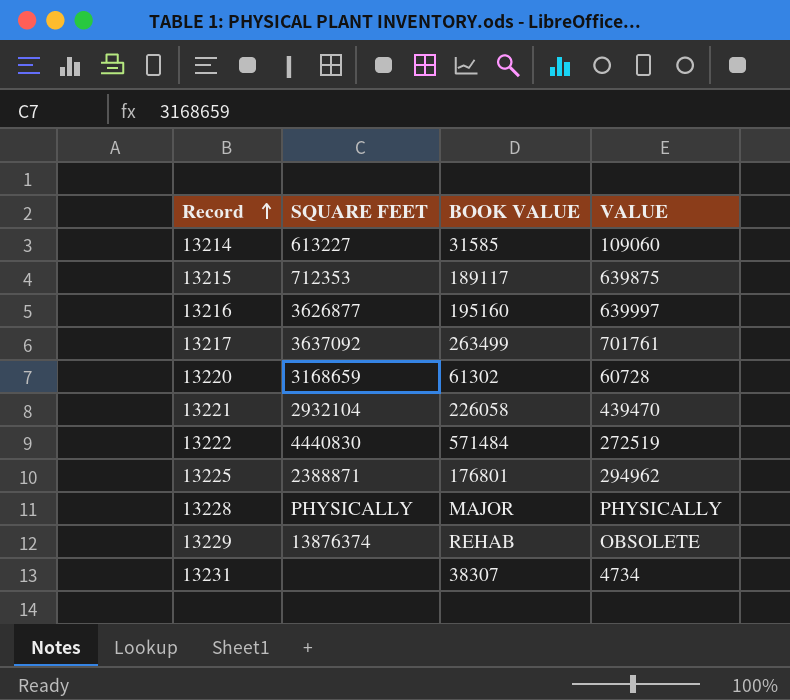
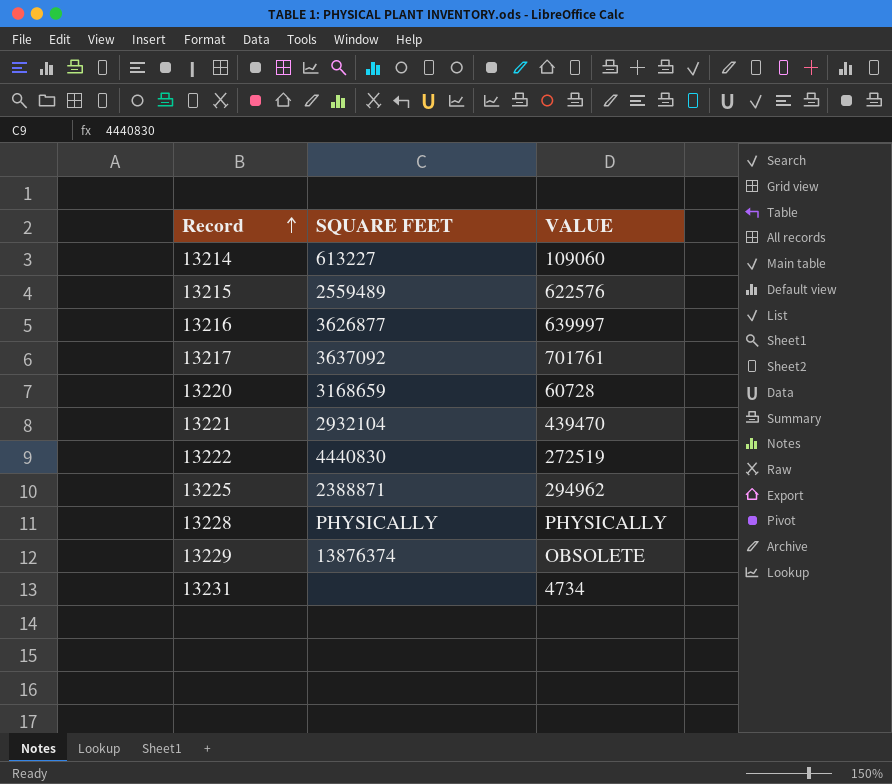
column BOOK VALUE | position: 3 -> none
13215 | SQUARE FEET: 712353 -> 2559489
13215 | VALUE: 639875 -> 622576

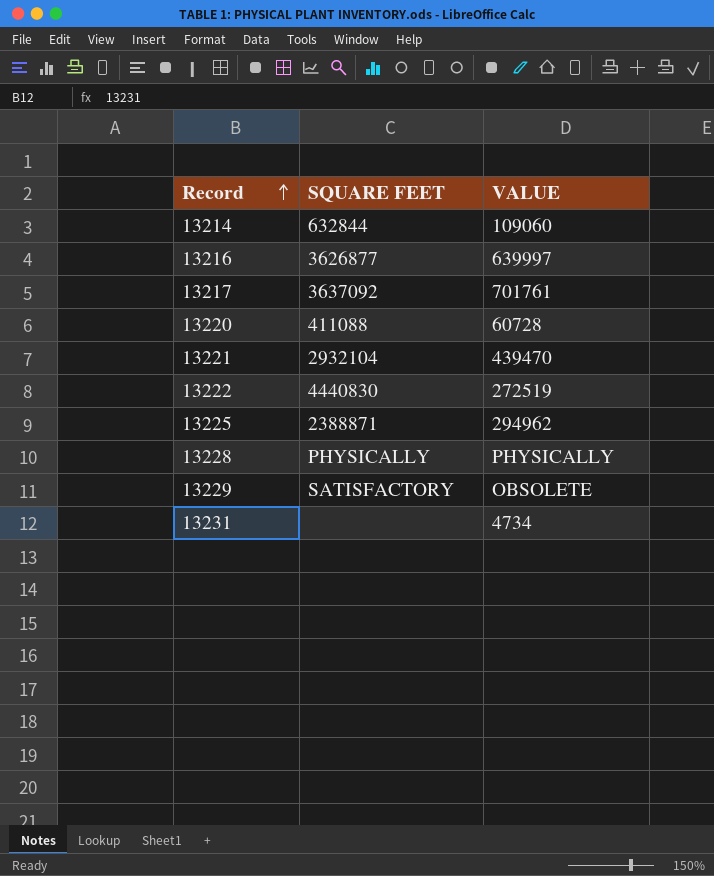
row 13215: 2559489 | 622576 -> none
13214 | SQUARE FEET: 613227 -> 632844
13220 | SQUARE FEET: 3168659 -> 411088
13229 | SQUARE FEET: 13876374 -> SATISFACTORY

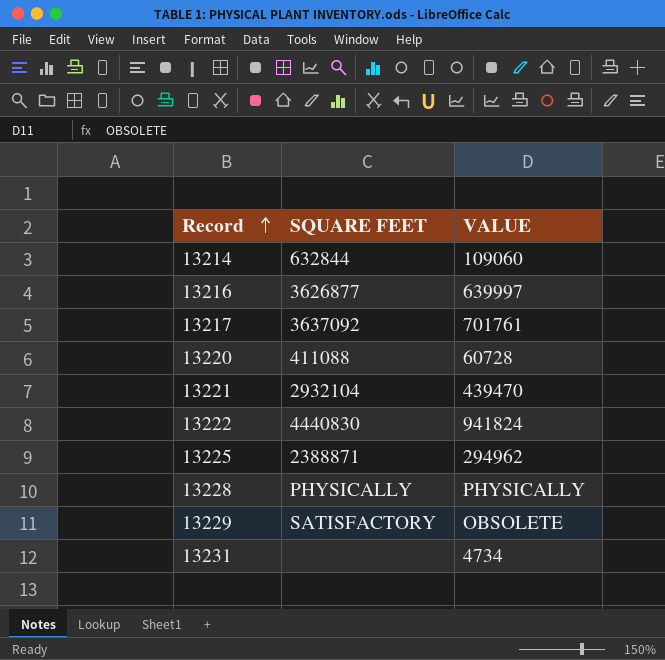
13222 | VALUE: 272519 -> 941824

